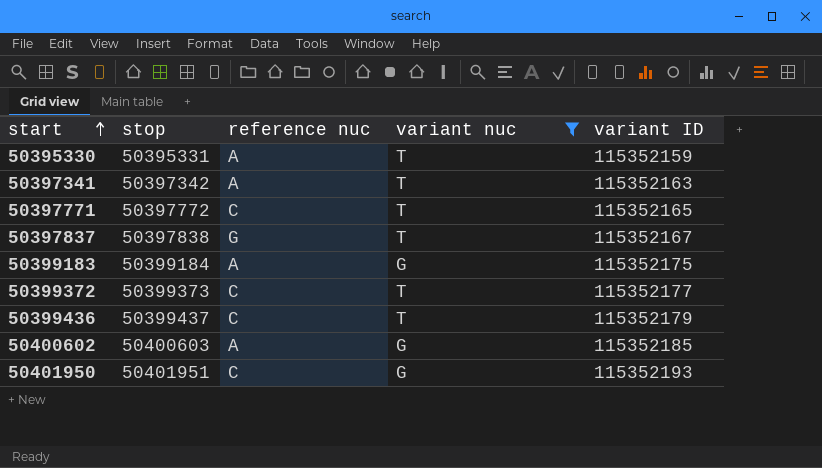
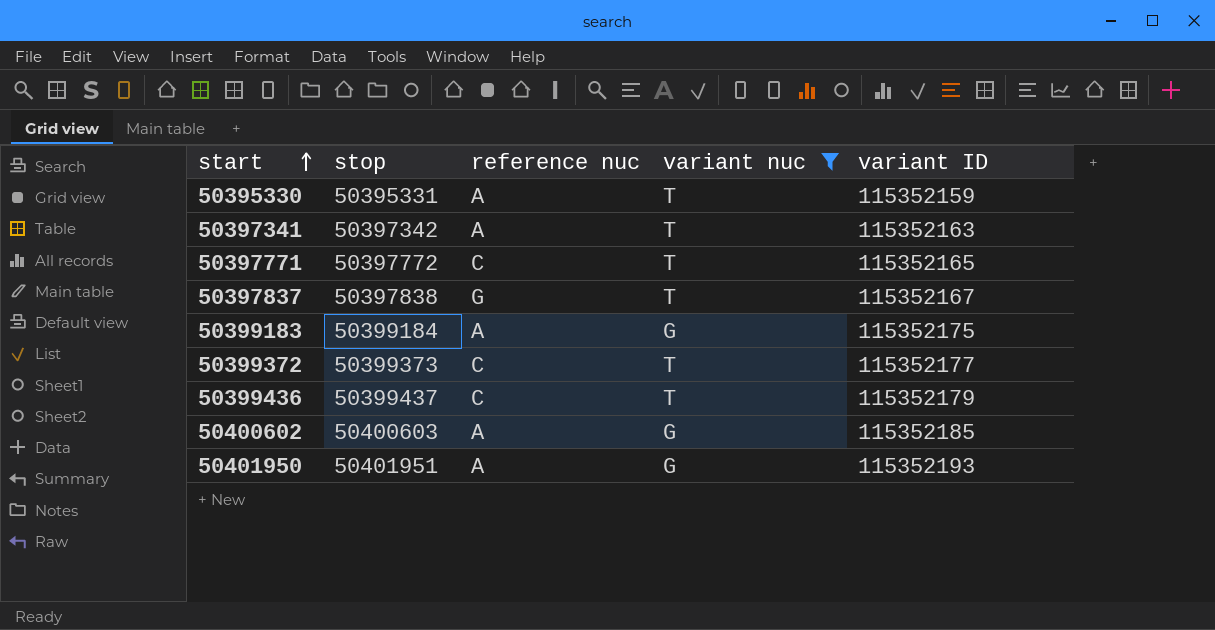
50401950 | reference nuc: C -> A

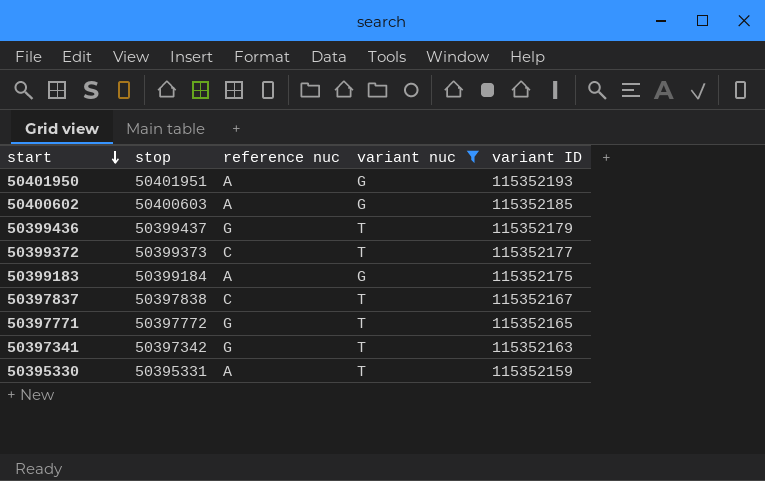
row order: start ascending -> start descending
50399436 | reference nuc: C -> G
50397837 | reference nuc: G -> C
50397771 | reference nuc: C -> G
50397341 | reference nuc: A -> G

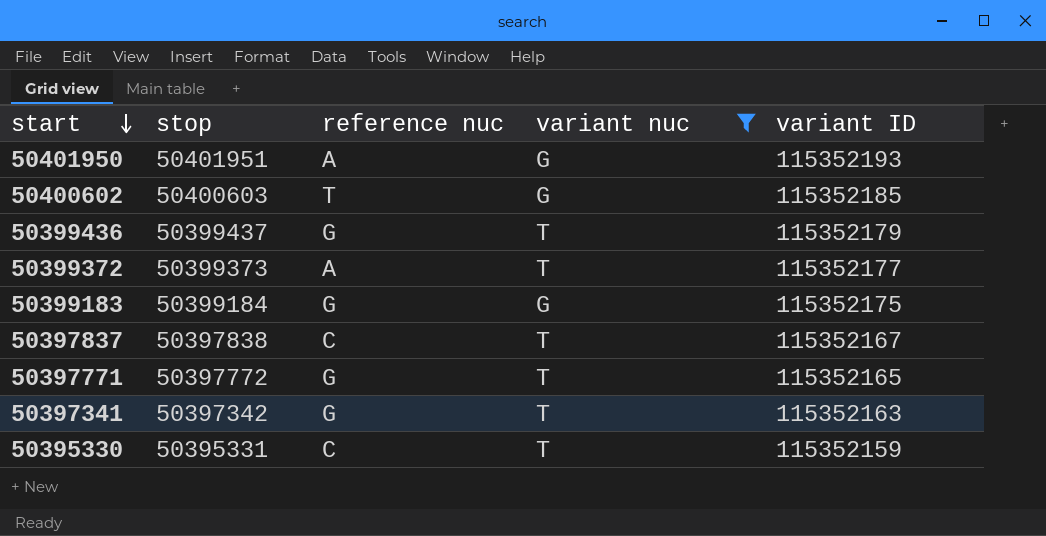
50400602 | reference nuc: A -> T
50399372 | reference nuc: C -> A
50399183 | reference nuc: A -> G
50395330 | reference nuc: A -> C

